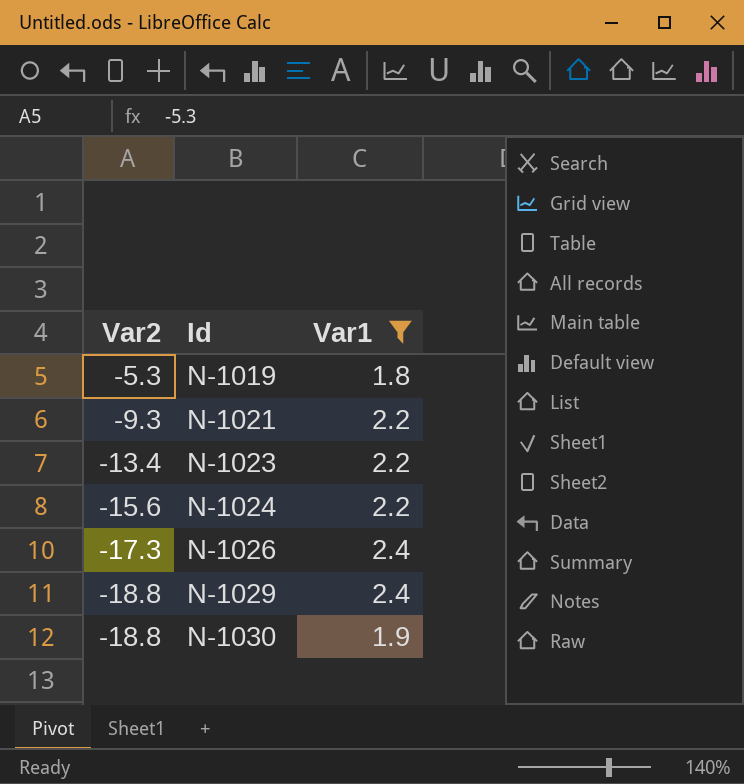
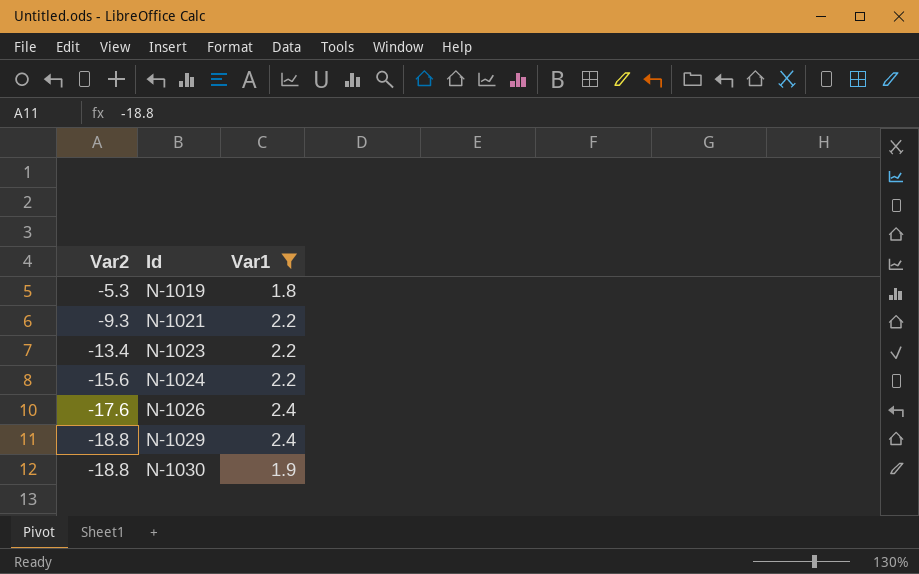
N-1026 | Var2: -17.3 -> -17.6

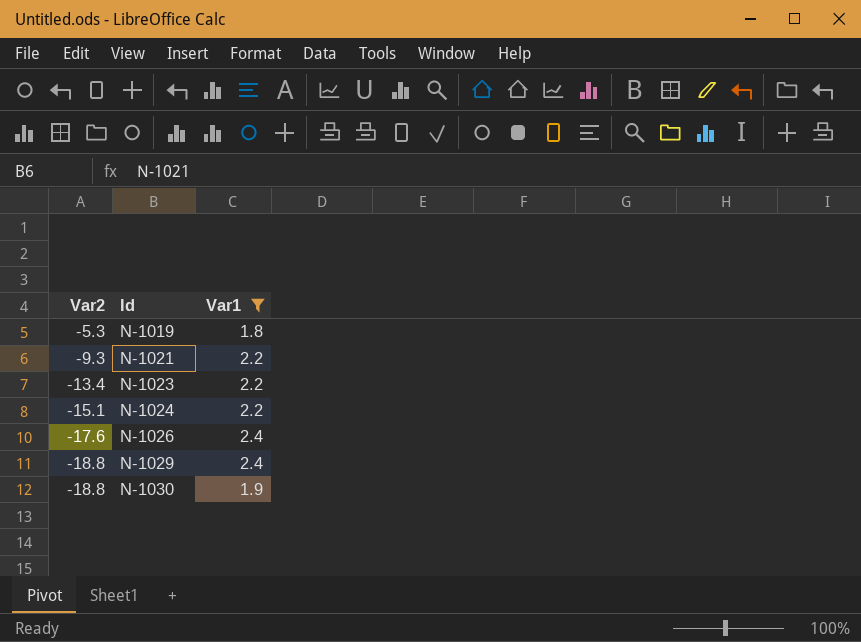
N-1024 | Var2: -15.6 -> -15.1

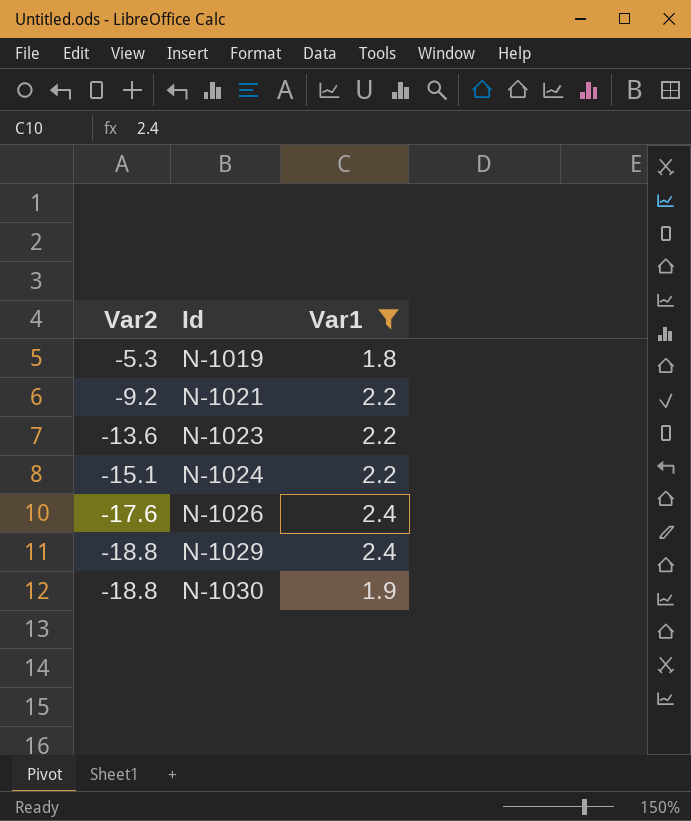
N-1021 | Var2: -9.3 -> -9.2
N-1023 | Var2: -13.4 -> -13.6

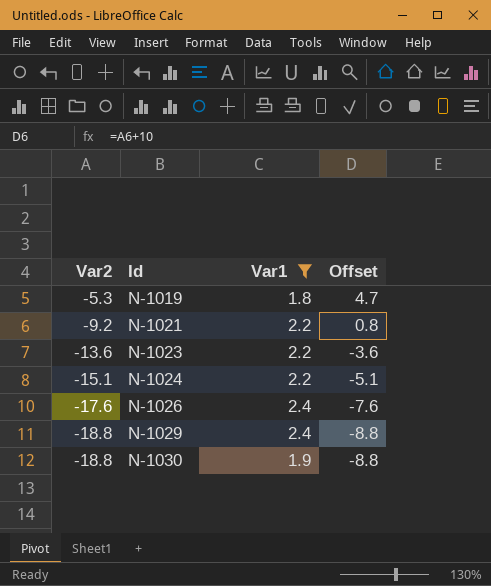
column Offset | formula: none -> [Var2] + 10

